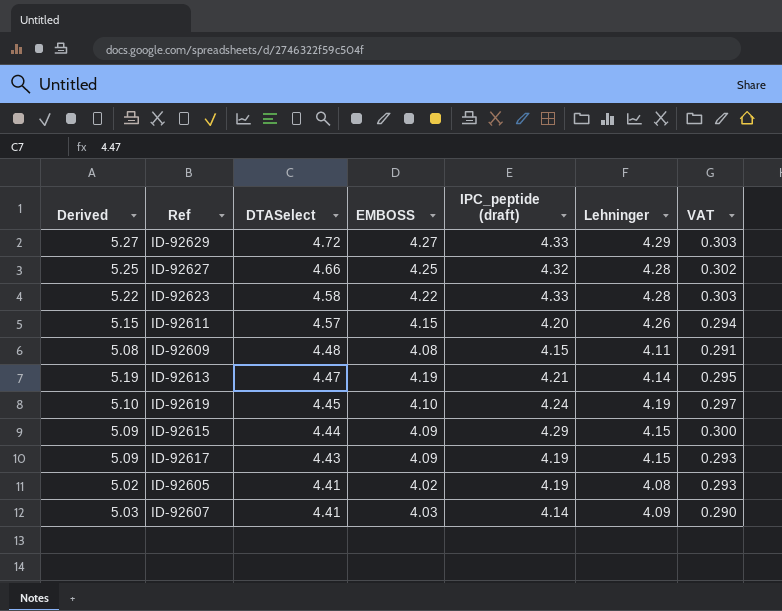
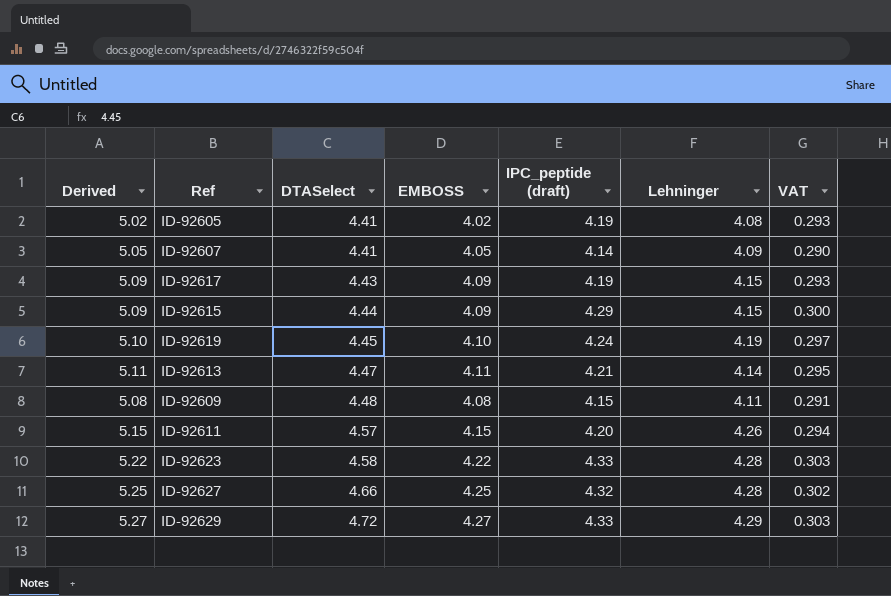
row order: DTASelect descending -> DTASelect ascending
ID-92607 | Derived: 5.03 -> 5.05
ID-92607 | EMBOSS: 4.03 -> 4.05
ID-92613 | Derived: 5.19 -> 5.11
ID-92613 | EMBOSS: 4.19 -> 4.11

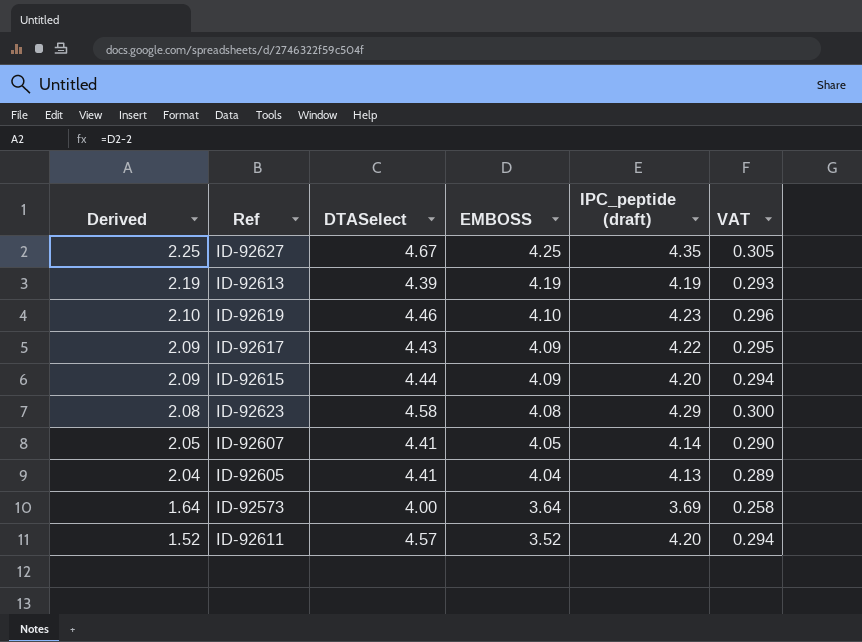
row order: DTASelect ascending -> Derived descending
column Lehninger | position: 6 -> none
column Derived | formula: [EMBOSS] + 1 -> [EMBOSS] - 2
row ID-92609: 5.08 | 4.48 | 4.08 | 4.15 | 4.11 | 0.291 -> none
row ID-92629: 5.27 | 4.72 | 4.27 | 4.33 | 4.29 | 0.303 -> none
ID-92627 | DTASelect: 4.66 -> 4.67
ID-92627 | IPC_peptide (draft): 4.32 -> 4.35
ID-92627 | VAT: 0.302 -> 0.305
ID-92613 | DTASelect: 4.47 -> 4.39
ID-92613 | EMBOSS: 4.11 -> 4.19
ID-92613 | IPC_peptide (draft): 4.21 -> 4.19
ID-92613 | VAT: 0.295 -> 0.293
ID-92619 | DTASelect: 4.45 -> 4.46
ID-92619 | IPC_peptide (draft): 4.24 -> 4.23
ID-92619 | VAT: 0.297 -> 0.296
ID-92617 | IPC_peptide (draft): 4.19 -> 4.22
ID-92617 | VAT: 0.293 -> 0.295
ID-92615 | IPC_peptide (draft): 4.29 -> 4.20
ID-92615 | VAT: 0.300 -> 0.294
ID-92623 | EMBOSS: 4.22 -> 4.08
ID-92623 | IPC_peptide (draft): 4.33 -> 4.29
ID-92623 | VAT: 0.303 -> 0.300
ID-92605 | EMBOSS: 4.02 -> 4.04
ID-92605 | IPC_peptide (draft): 4.19 -> 4.13
ID-92605 | VAT: 0.293 -> 0.289
row ID-92573: none -> 1.64 | 4.00 | 3.64 | 3.69 | 0.258
ID-92611 | EMBOSS: 4.15 -> 3.52

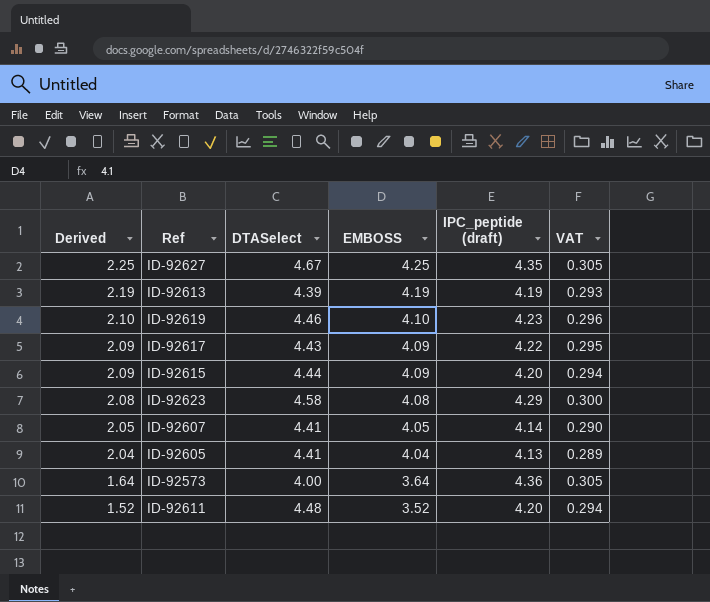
ID-92573 | IPC_peptide (draft): 3.69 -> 4.36
ID-92573 | VAT: 0.258 -> 0.305
ID-92611 | DTASelect: 4.57 -> 4.48

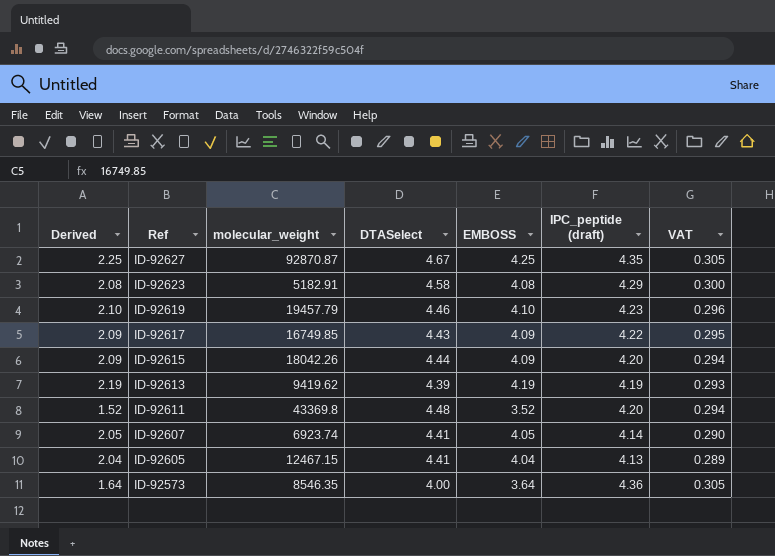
row order: Derived descending -> Ref descending
column molecular_weight | position: none -> 3

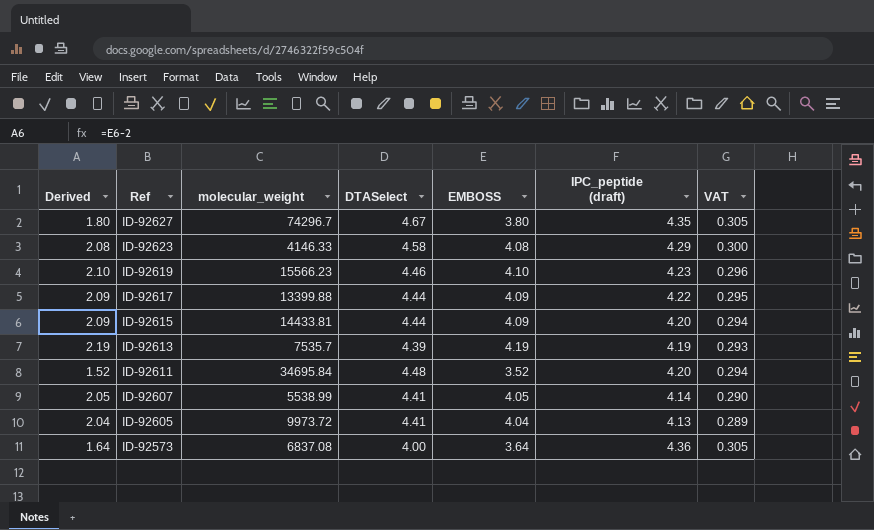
ID-92627 | Derived: 2.25 -> 1.80
ID-92627 | molecular_weight: 92870.87 -> 74296.7
ID-92627 | EMBOSS: 4.25 -> 3.80
ID-92623 | molecular_weight: 5182.91 -> 4146.33
ID-92619 | molecular_weight: 19457.79 -> 15566.23
ID-92617 | molecular_weight: 16749.85 -> 13399.88
ID-92617 | DTASelect: 4.43 -> 4.44
ID-92615 | molecular_weight: 18042.26 -> 14433.81
ID-92613 | molecular_weight: 9419.62 -> 7535.7
ID-92611 | molecular_weight: 43369.8 -> 34695.84
ID-92607 | molecular_weight: 6923.74 -> 5538.99
ID-92605 | molecular_weight: 12467.15 -> 9973.72
ID-92573 | molecular_weight: 8546.35 -> 6837.08

